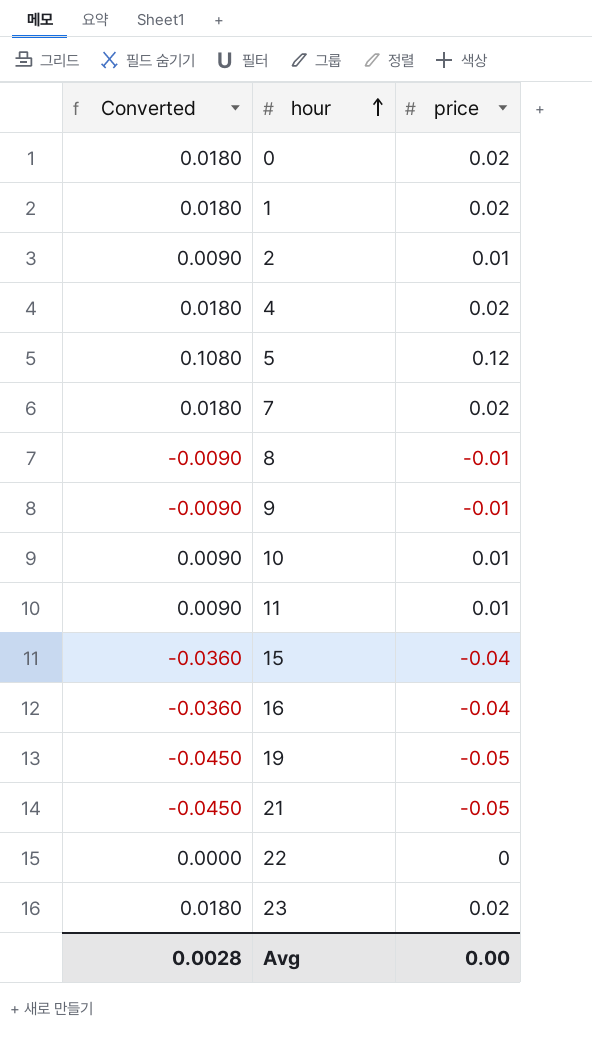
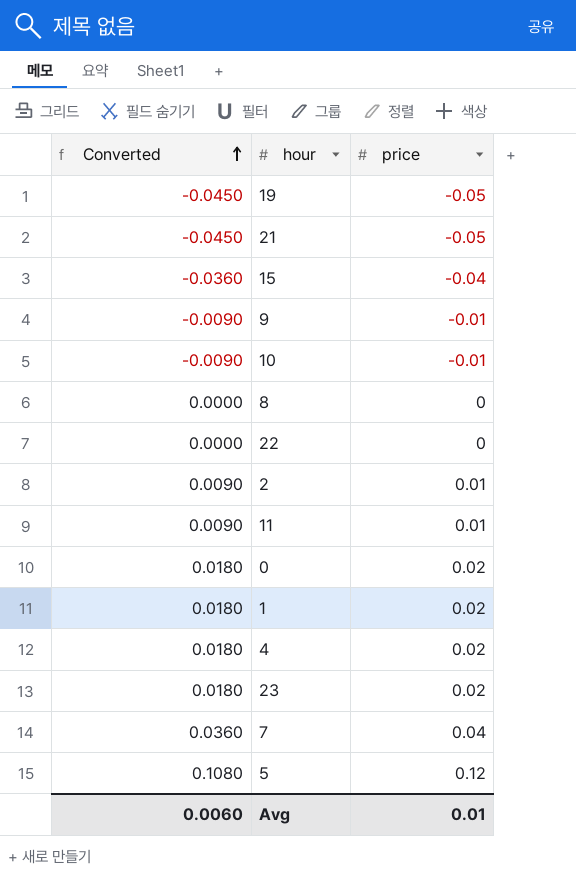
row order: hour ascending -> Converted ascending
row 16: -0.0360 | -0.04 -> none
10 | Converted: 0.0090 -> -0.0090
10 | price: 0.01 -> -0.01
8 | Converted: -0.0090 -> 0.0000
8 | price: -0.01 -> 0
7 | Converted: 0.0180 -> 0.0360
7 | price: 0.02 -> 0.04
Avg | Converted: 0.0028 -> 0.0060
Avg | price: 0.00 -> 0.01

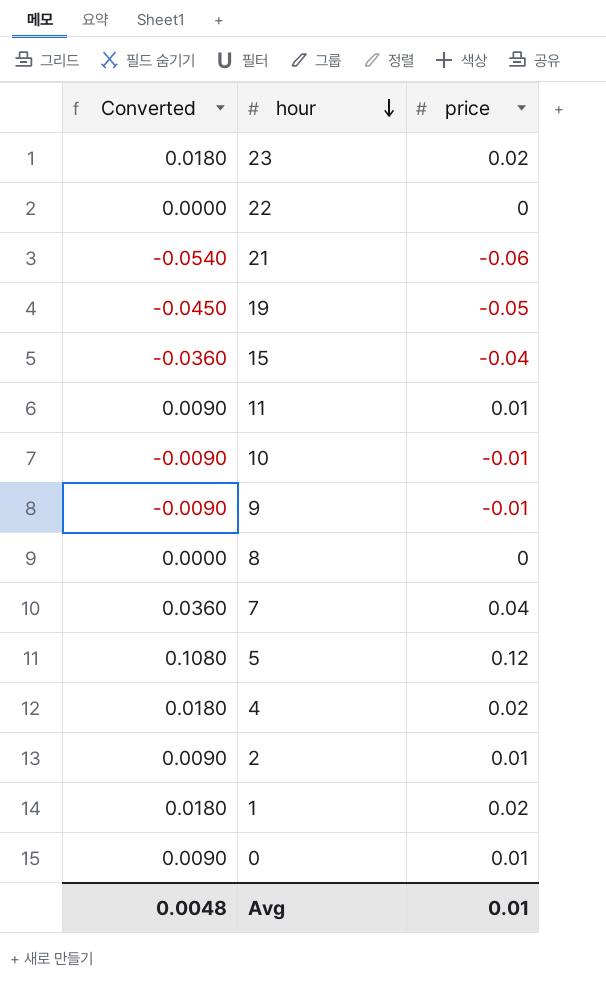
row order: Converted ascending -> hour descending
21 | Converted: -0.0450 -> -0.0540
21 | price: -0.05 -> -0.06
0 | Converted: 0.0180 -> 0.0090
0 | price: 0.02 -> 0.01
Avg | Converted: 0.0060 -> 0.0048

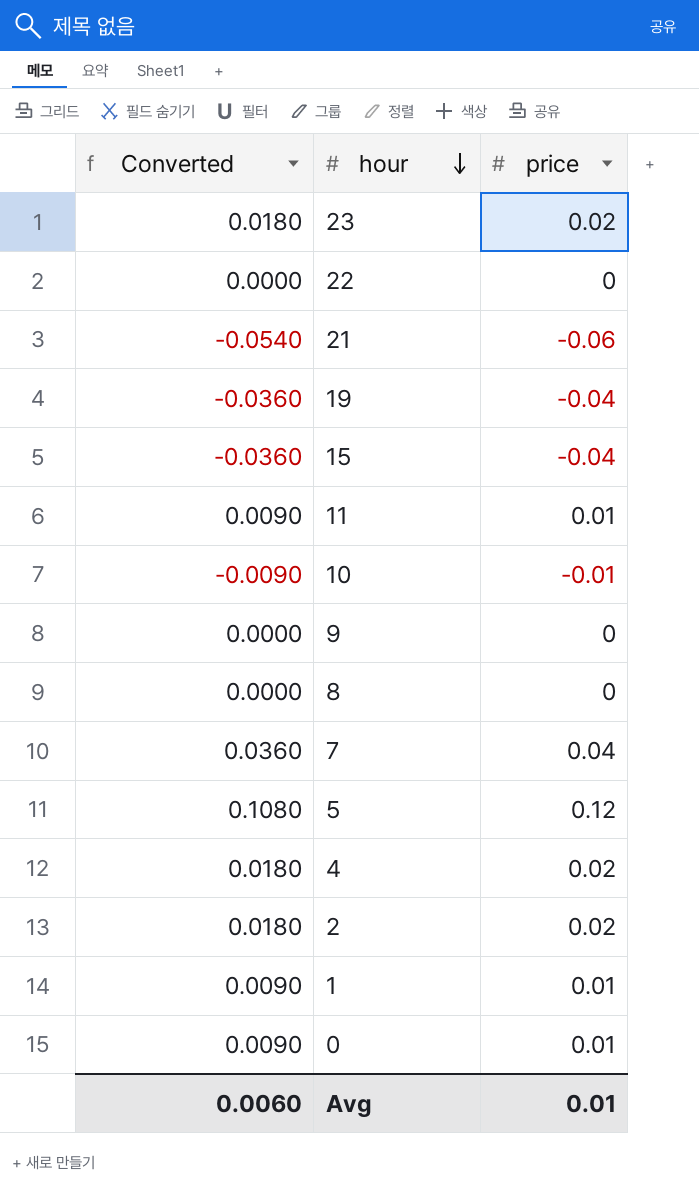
19 | Converted: -0.0450 -> -0.0360
19 | price: -0.05 -> -0.04
9 | Converted: -0.0090 -> 0.0000
9 | price: -0.01 -> 0
2 | Converted: 0.0090 -> 0.0180
2 | price: 0.01 -> 0.02
1 | Converted: 0.0180 -> 0.0090
1 | price: 0.02 -> 0.01
Avg | Converted: 0.0048 -> 0.0060

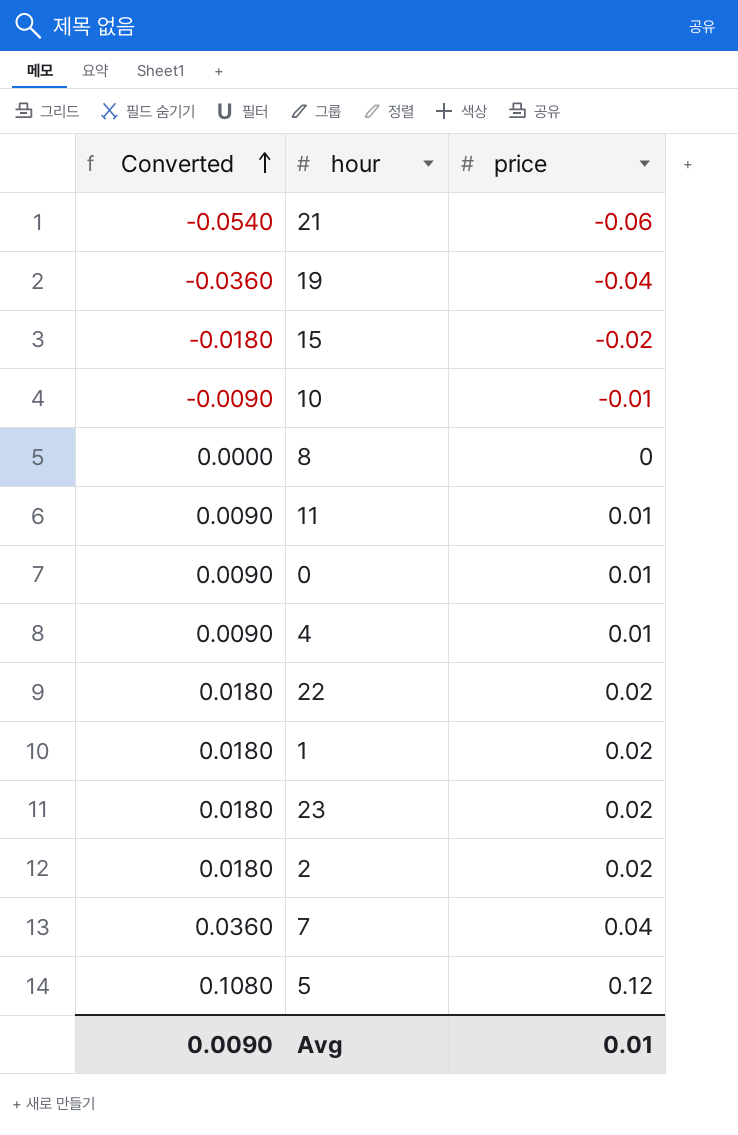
row order: hour descending -> Converted ascending
row 9: 0.0000 | 0 -> none
15 | Converted: -0.0360 -> -0.0180
15 | price: -0.04 -> -0.02
4 | Converted: 0.0180 -> 0.0090
4 | price: 0.02 -> 0.01
22 | Converted: 0.0000 -> 0.0180
22 | price: 0 -> 0.02
1 | Converted: 0.0090 -> 0.0180
1 | price: 0.01 -> 0.02
Avg | Converted: 0.0060 -> 0.0090

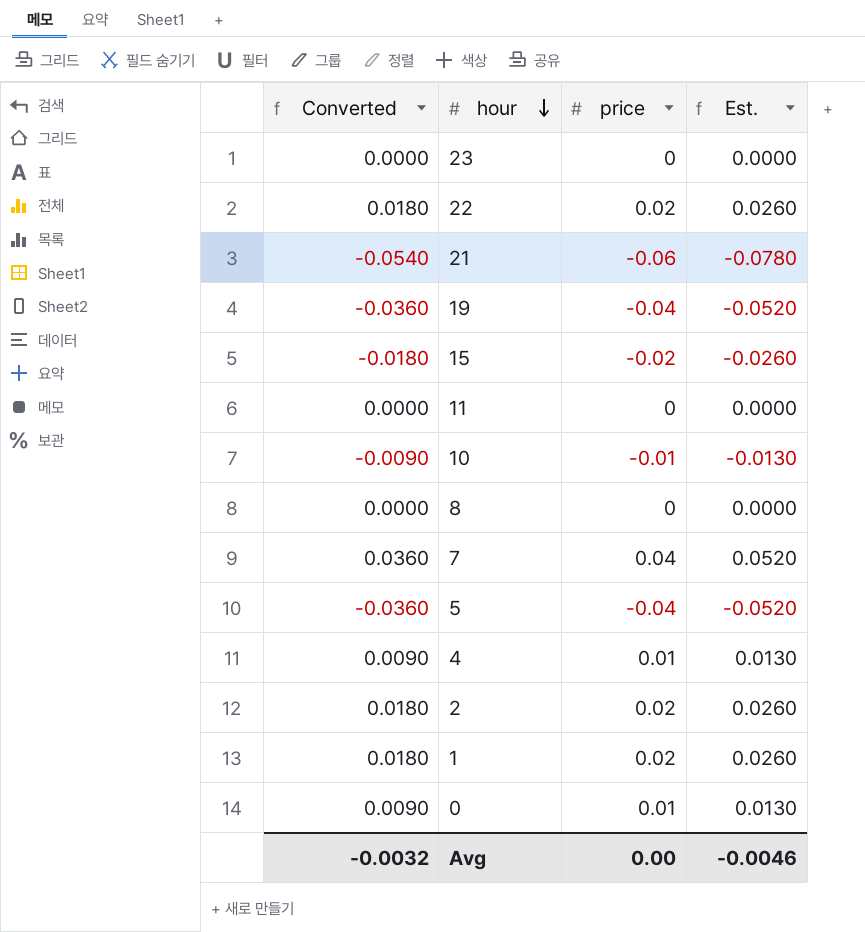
row order: Converted ascending -> hour descending
column Est. | formula: none -> [price] * 1.3
23 | Converted: 0.0180 -> 0.0000
23 | price: 0.02 -> 0
11 | Converted: 0.0090 -> 0.0000
11 | price: 0.01 -> 0
5 | Converted: 0.1080 -> -0.0360
5 | price: 0.12 -> -0.04
Avg | Converted: 0.0090 -> -0.0032
Avg | price: 0.01 -> 0.00

